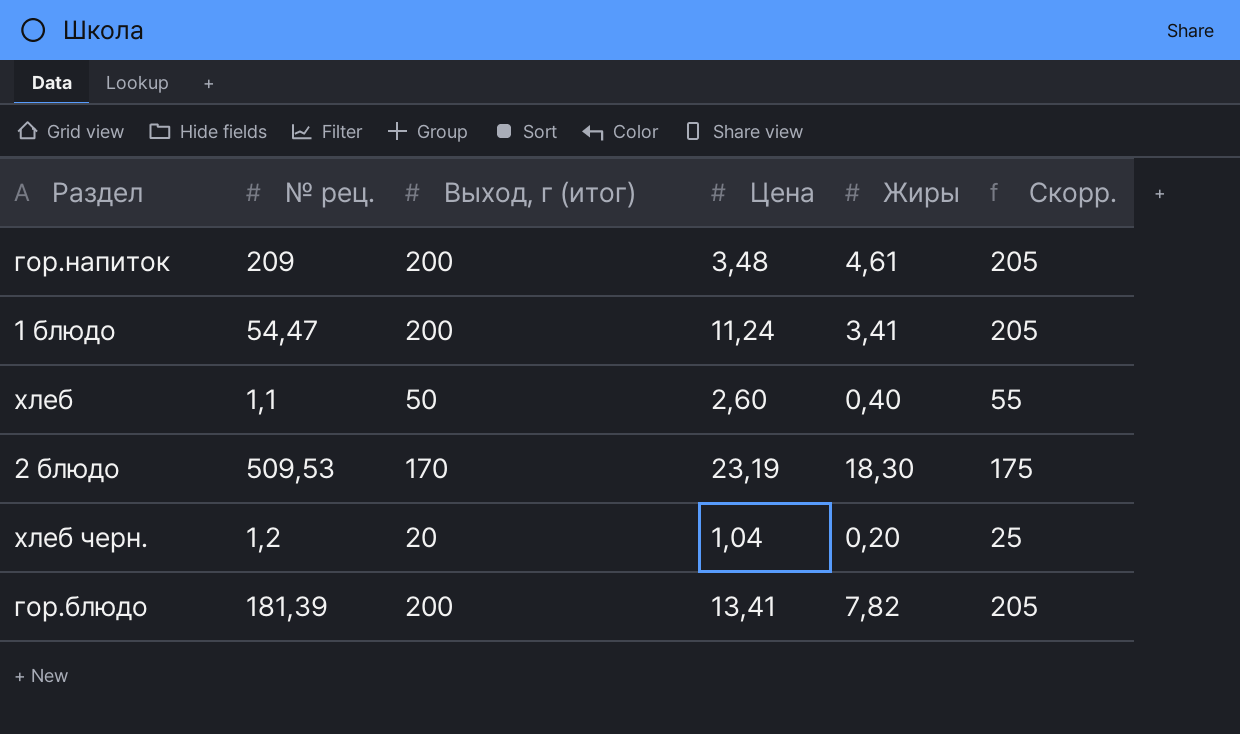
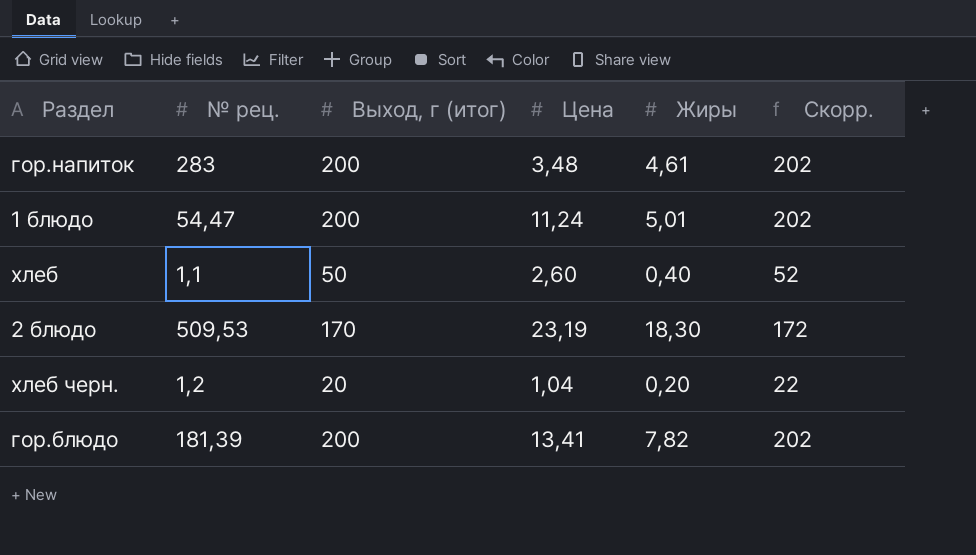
column Скорр. | formula: [Выход, г (итог)] + 5 -> [Выход, г (итог)] + 2
гор.напиток | № рец.: 209 -> 283
1 блюдо | Жиры: 3,41 -> 5,01

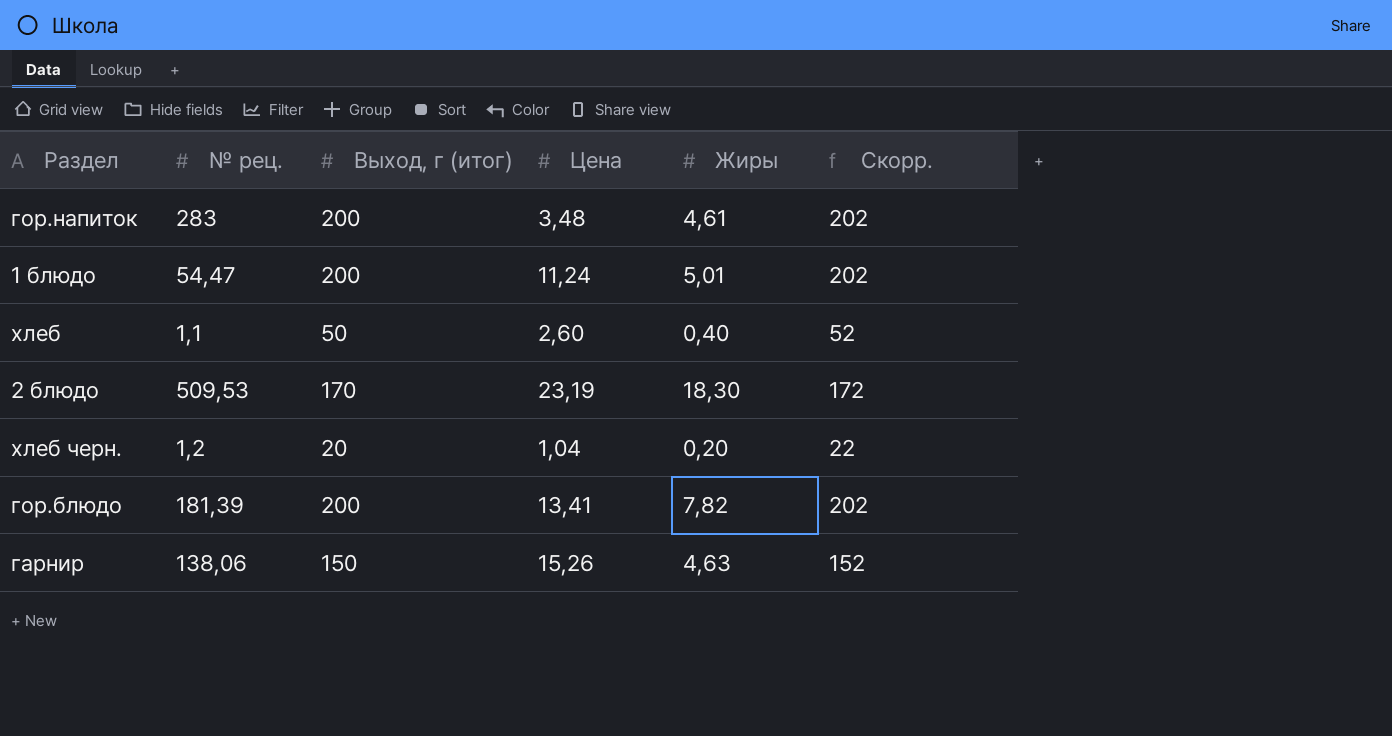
row гарнир: none -> 138,06 | 150 | 15,26 | 4,63 | 152

